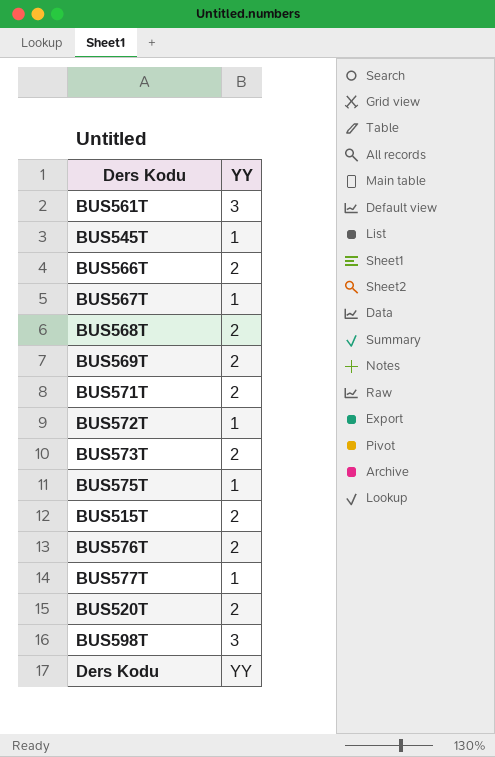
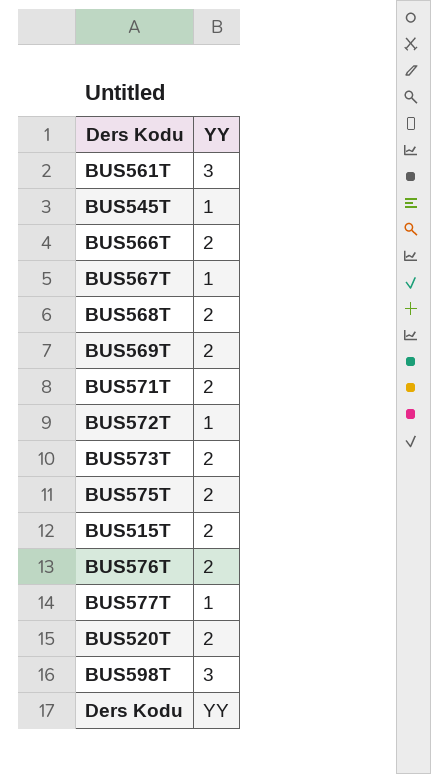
BUS575T | YY: 1 -> 2

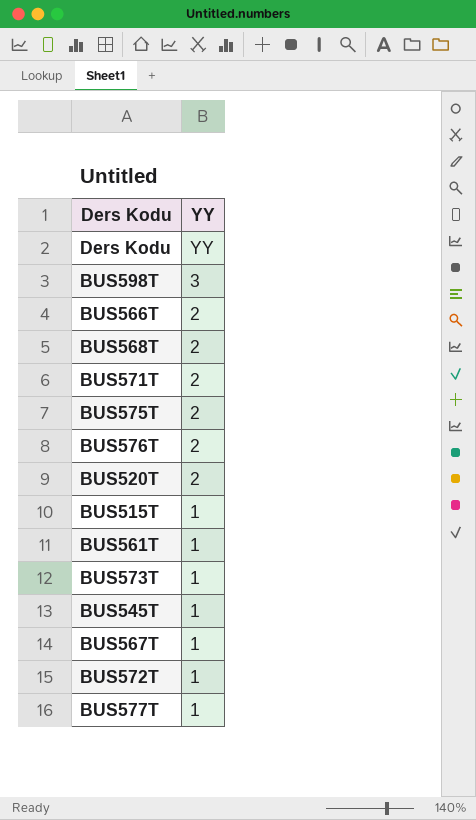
row order: none -> YY descending
row BUS569T: 2 -> none
BUS515T | YY: 2 -> 1
BUS561T | YY: 3 -> 1
BUS573T | YY: 2 -> 1

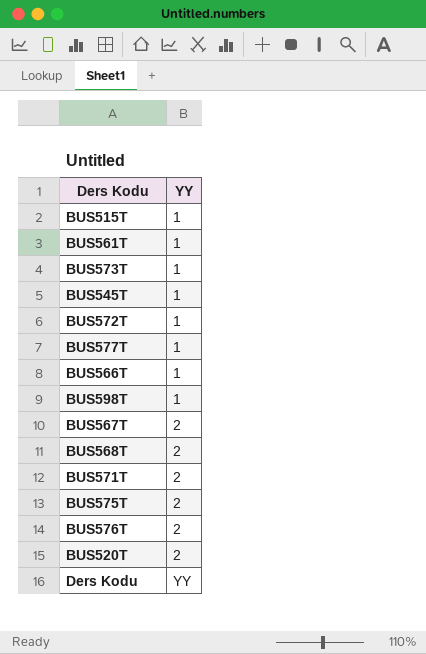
row order: YY descending -> YY ascending
BUS566T | YY: 2 -> 1
BUS598T | YY: 3 -> 1
BUS567T | YY: 1 -> 2

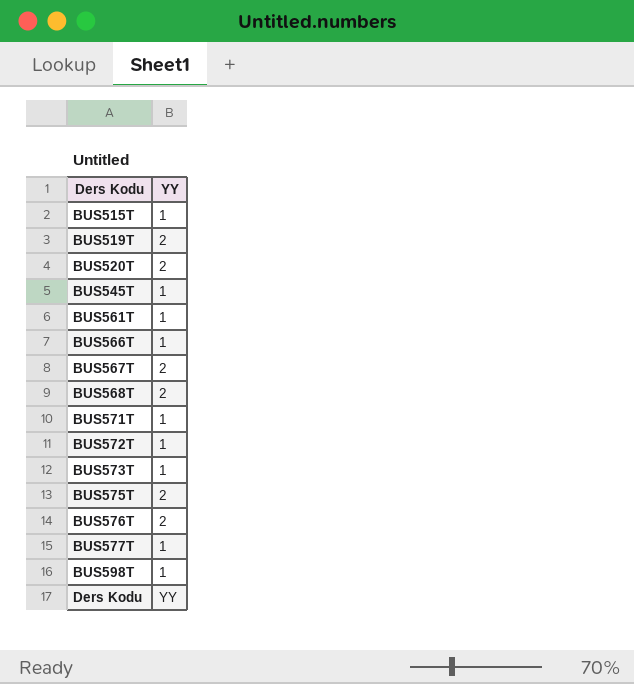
row order: YY ascending -> Ders Kodu ascending
row BUS519T: none -> 2
BUS571T | YY: 2 -> 1

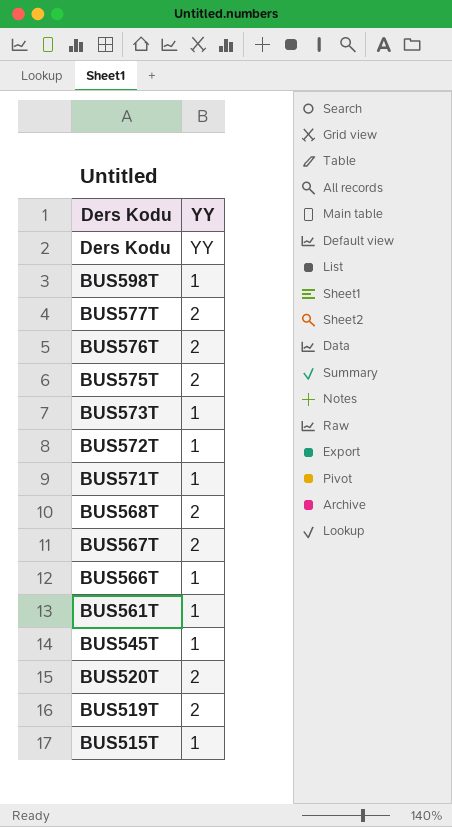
row order: Ders Kodu ascending -> Ders Kodu descending
BUS577T | YY: 1 -> 2

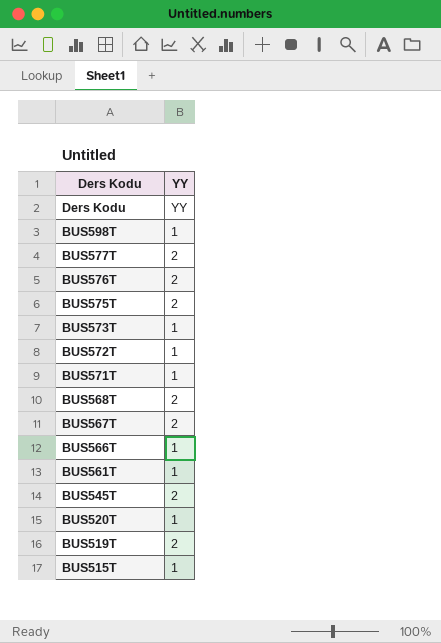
BUS545T | YY: 1 -> 2
BUS520T | YY: 2 -> 1

